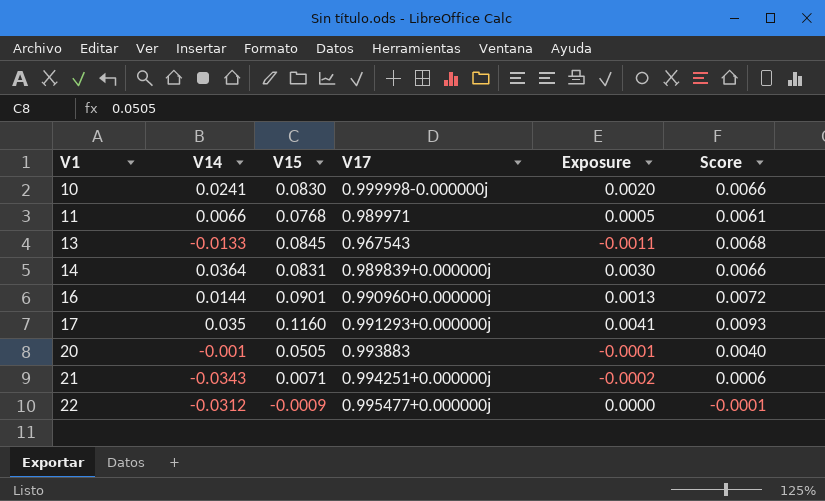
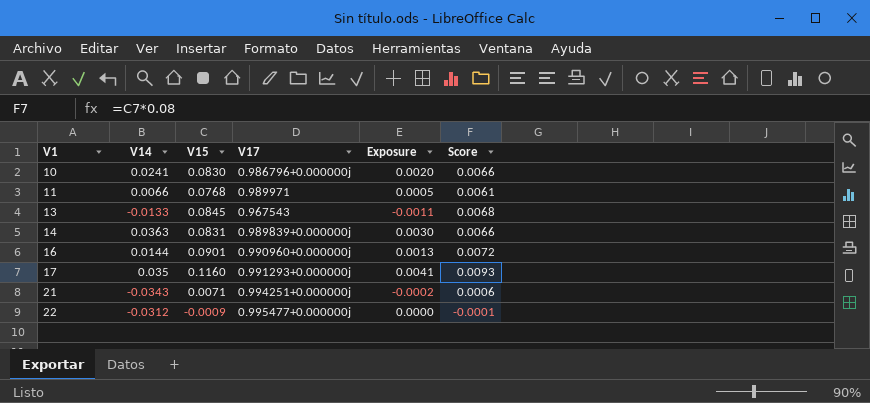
row 20: -0.001 | 0.0505 | 0.993883 | -0.0001 | 0.0040 -> none
10 | V17: 0.999998-0.000000j -> 0.986796+0.000000j
14 | V14: 0.0364 -> 0.0363

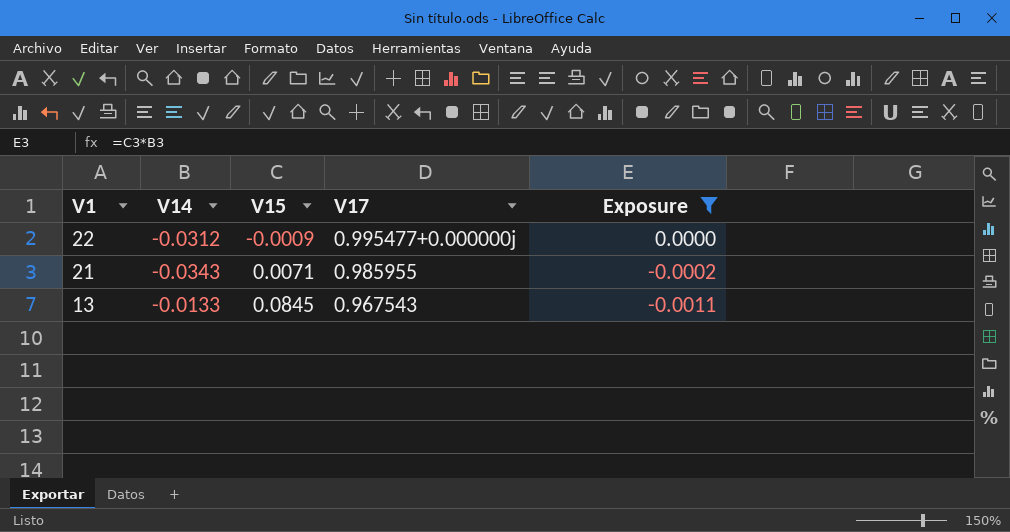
filter: none -> Exposure <= 0.0000
row order: V1 ascending -> V1 descending
column Score | formula: [V15] * 0.08 -> none
21 | V17: 0.994251+0.000000j -> 0.985955

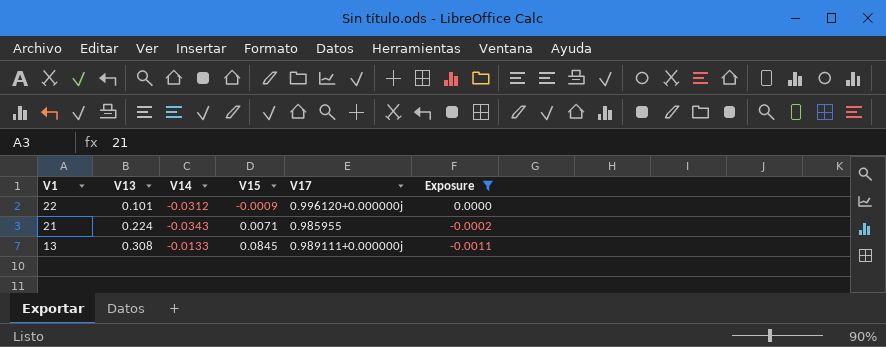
column V13 | position: none -> 2
22 | V17: 0.995477+0.000000j -> 0.996120+0.000000j
13 | V17: 0.967543 -> 0.989111+0.000000j

